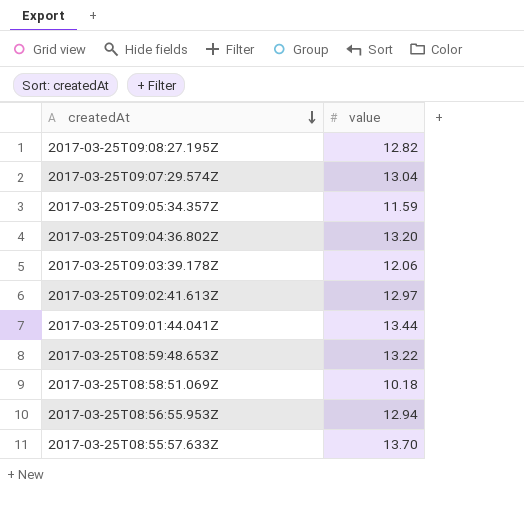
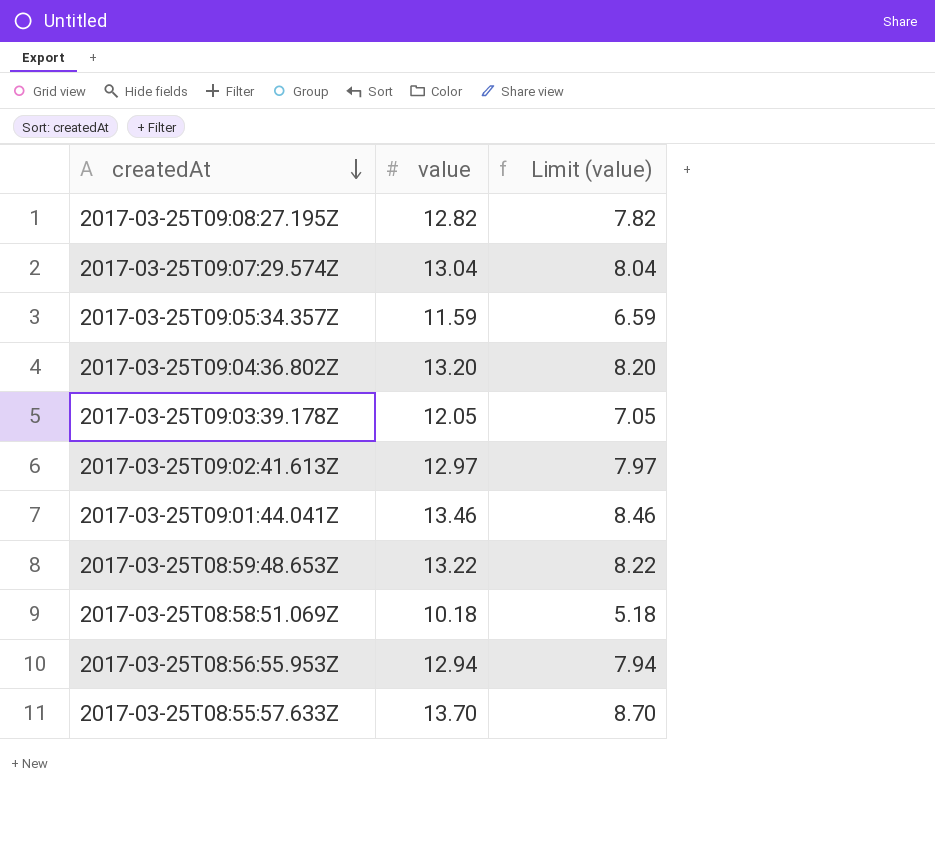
column Limit (value) | formula: none -> [value] - 5
2017-03-25T09:03:39.178Z | value: 12.06 -> 12.05
2017-03-25T09:01:44.041Z | value: 13.44 -> 13.46

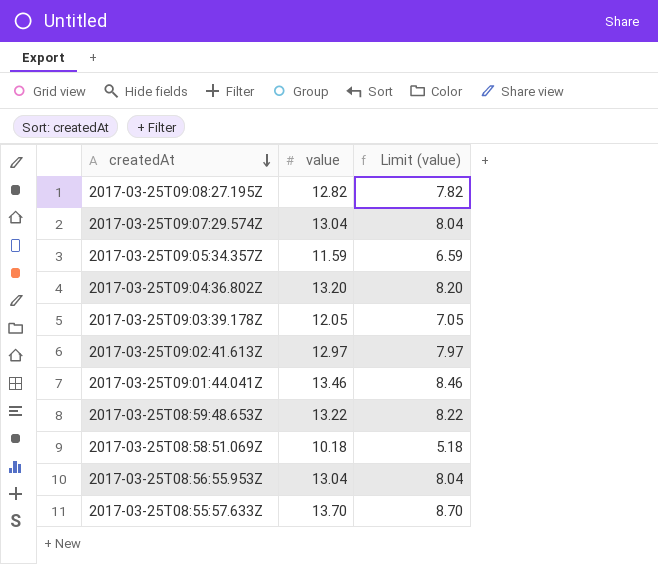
2017-03-25T08:56:55.953Z | value: 12.94 -> 13.04
2017-03-25T08:56:55.953Z | Limit (value): 7.94 -> 8.04

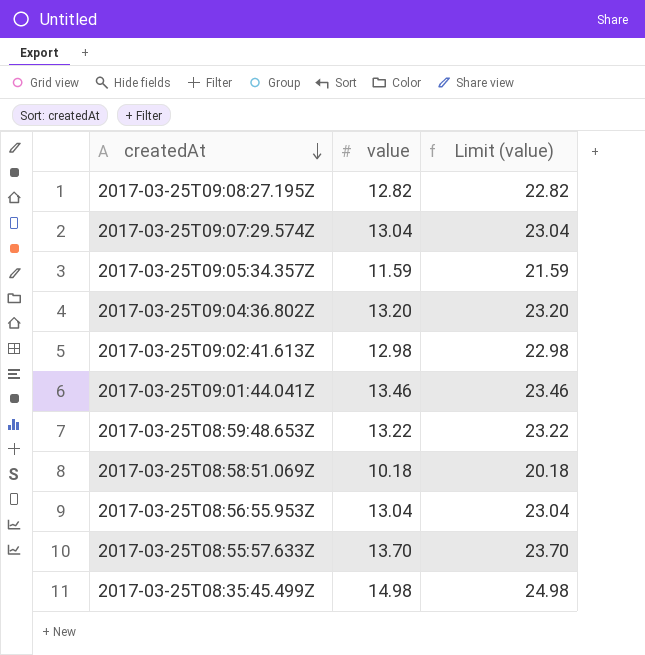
column Limit (value) | formula: [value] - 5 -> [value] + 10
row 2017-03-25T09:03:39.178Z: 12.05 | 7.05 -> none
2017-03-25T09:02:41.613Z | value: 12.97 -> 12.98
row 2017-03-25T08:35:45.499Z: none -> 14.98 | 24.98

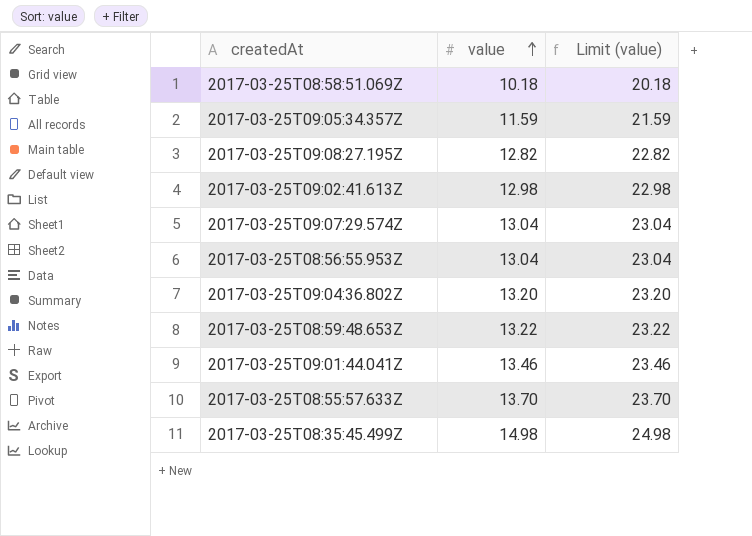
row order: createdAt descending -> value ascending

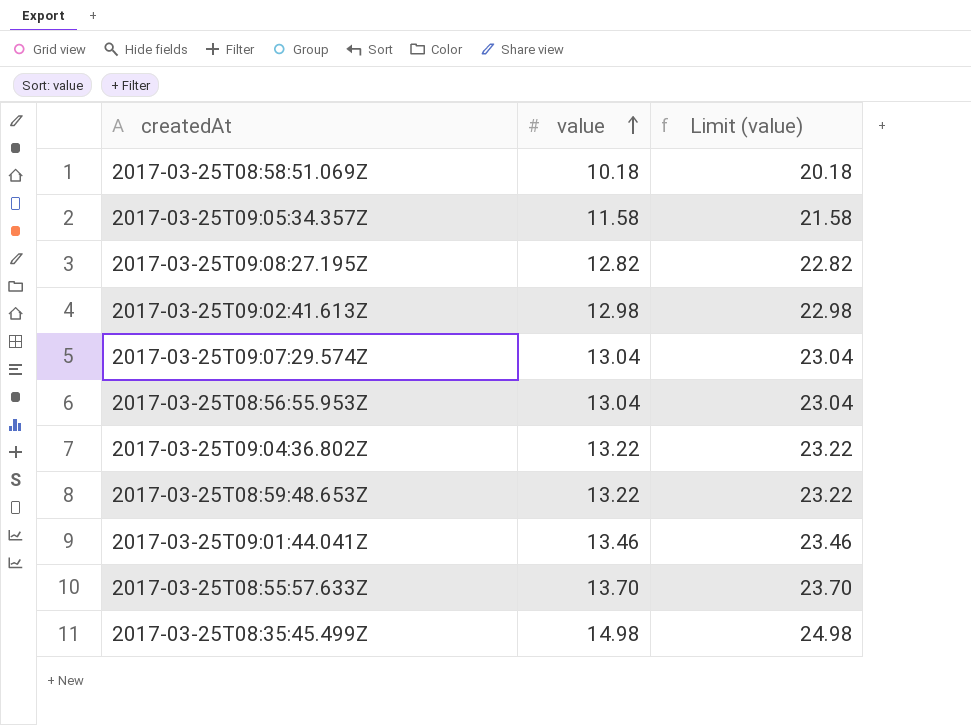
2017-03-25T09:05:34.357Z | value: 11.59 -> 11.58
2017-03-25T09:05:34.357Z | Limit (value): 21.59 -> 21.58
2017-03-25T09:04:36.802Z | value: 13.20 -> 13.22
2017-03-25T09:04:36.802Z | Limit (value): 23.20 -> 23.22

